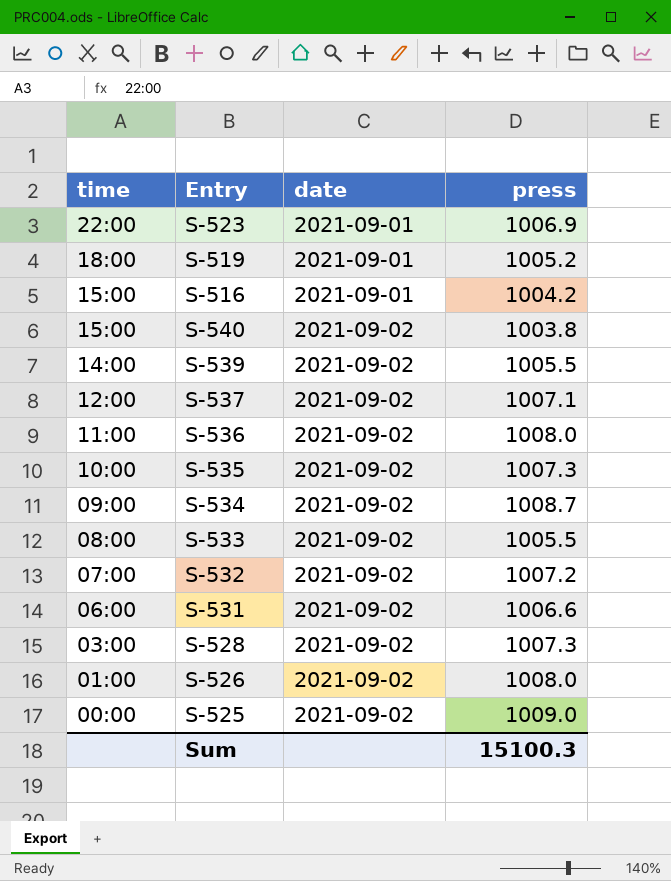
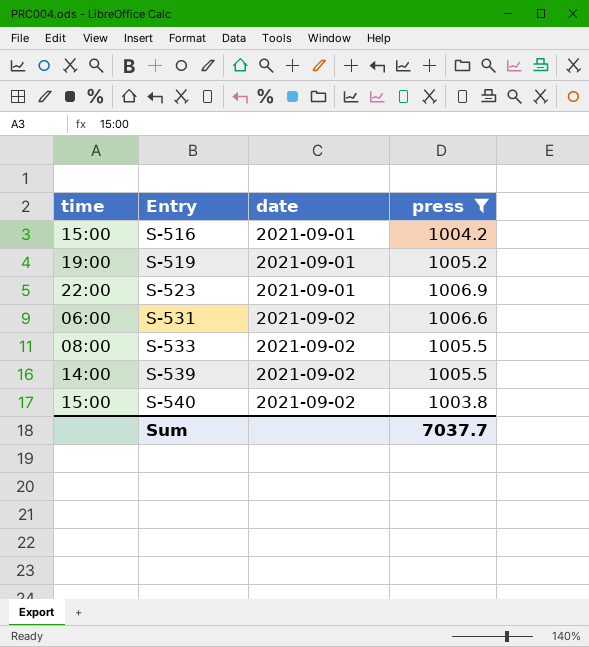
filter: none -> press <= 1006.9
row order: time descending -> Entry ascending
S-519 | time: 18:00 -> 19:00
Sum | press: 15100.3 -> 7037.7

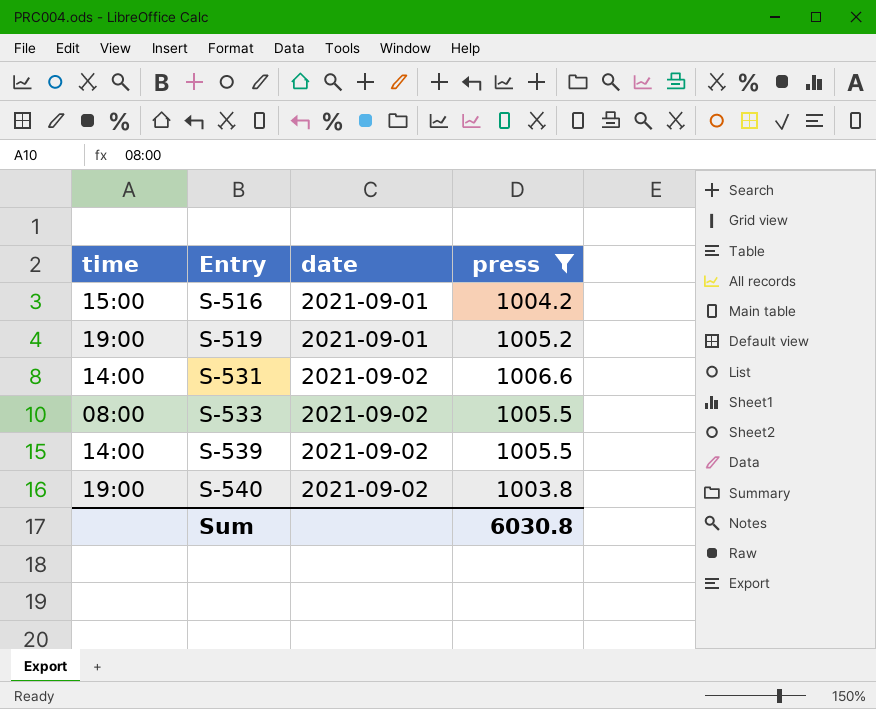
row S-523: 22:00 | 2021-09-01 | 1006.9 -> none
S-531 | time: 06:00 -> 14:00
S-540 | time: 15:00 -> 19:00
Sum | press: 7037.7 -> 6030.8

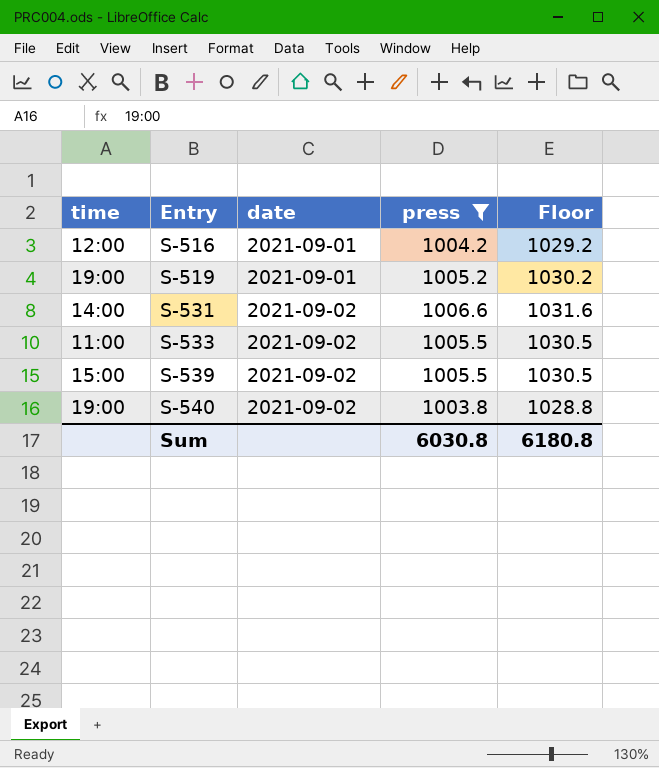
column Floor | formula: none -> [press] + 25
S-516 | time: 15:00 -> 12:00
S-533 | time: 08:00 -> 11:00
S-539 | time: 14:00 -> 15:00

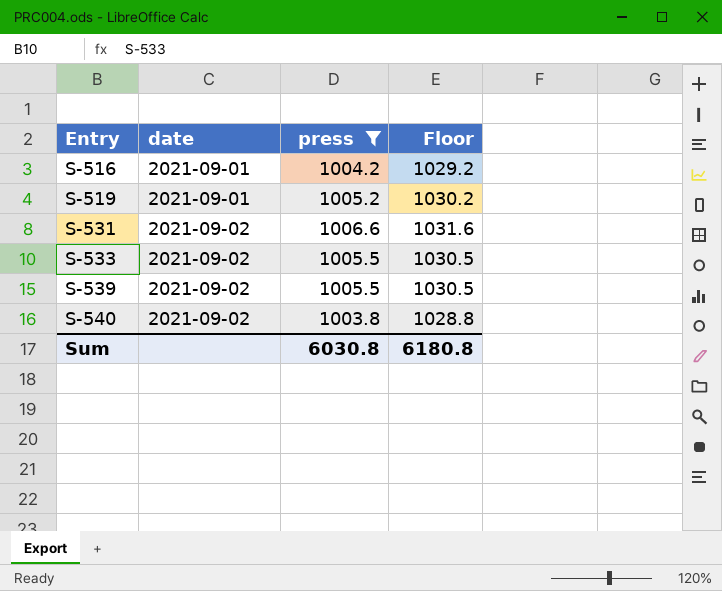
column time | position: 1 -> none

